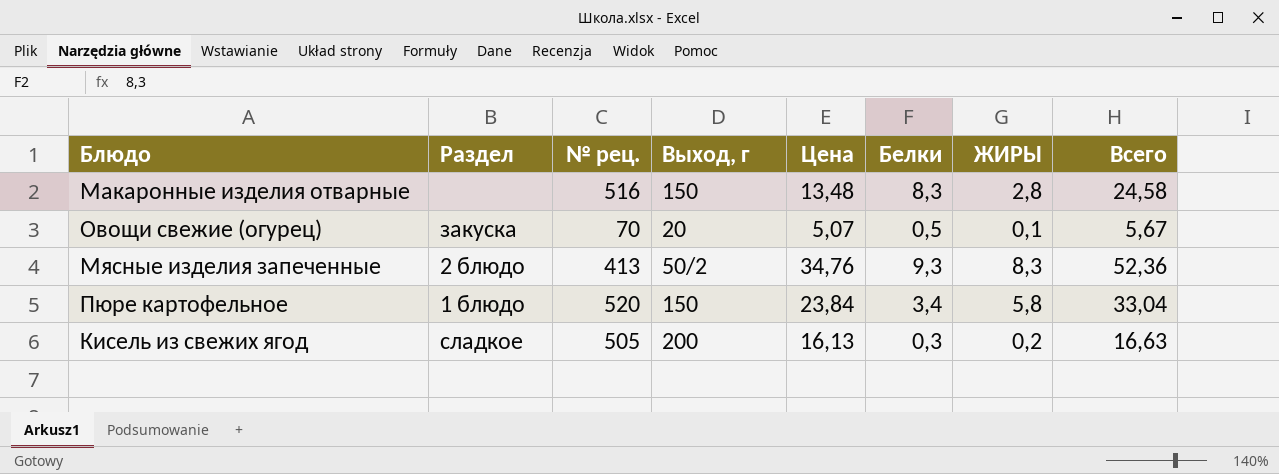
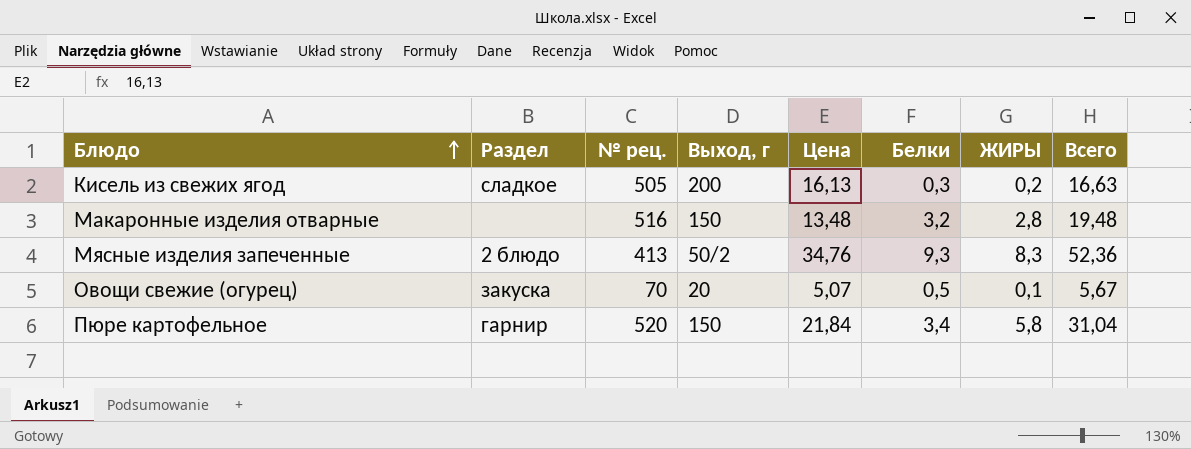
row order: none -> Блюдо ascending
Макаронные изделия отварные | Белки: 8,3 -> 3,2
Макаронные изделия отварные | Всего: 24,58 -> 19,48
Пюре картофельное | Раздел: 1 блюдо -> гарнир
Пюре картофельное | Цена: 23,84 -> 21,84
Пюре картофельное | Всего: 33,04 -> 31,04

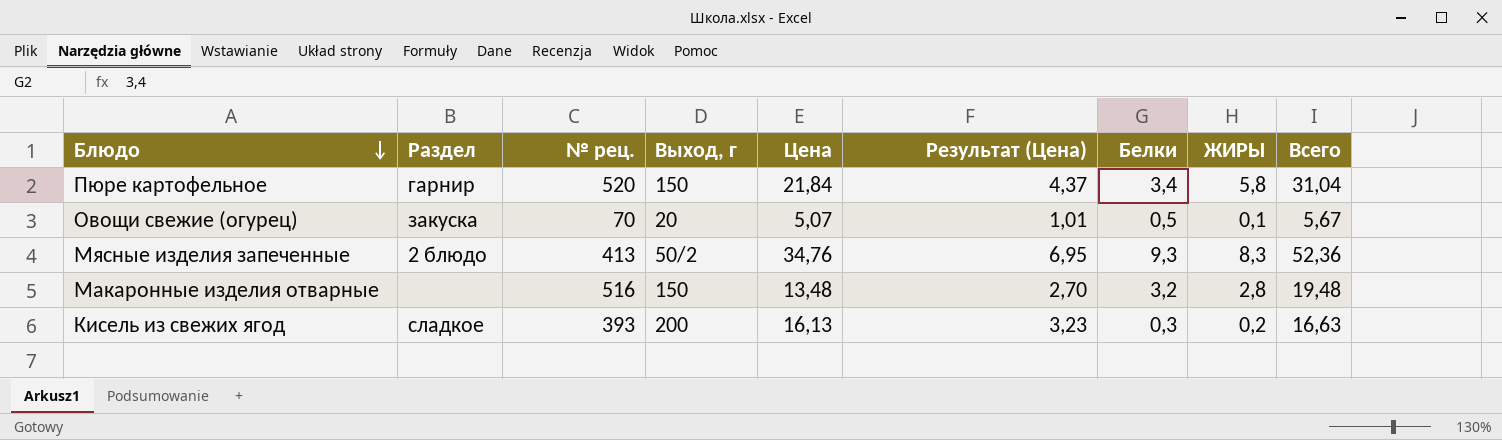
row order: Блюдо ascending -> Блюдо descending
column Результат (Цена) | formula: none -> [Цена] * 0,2
Кисель из свежих ягод | № рец.: 505 -> 393

